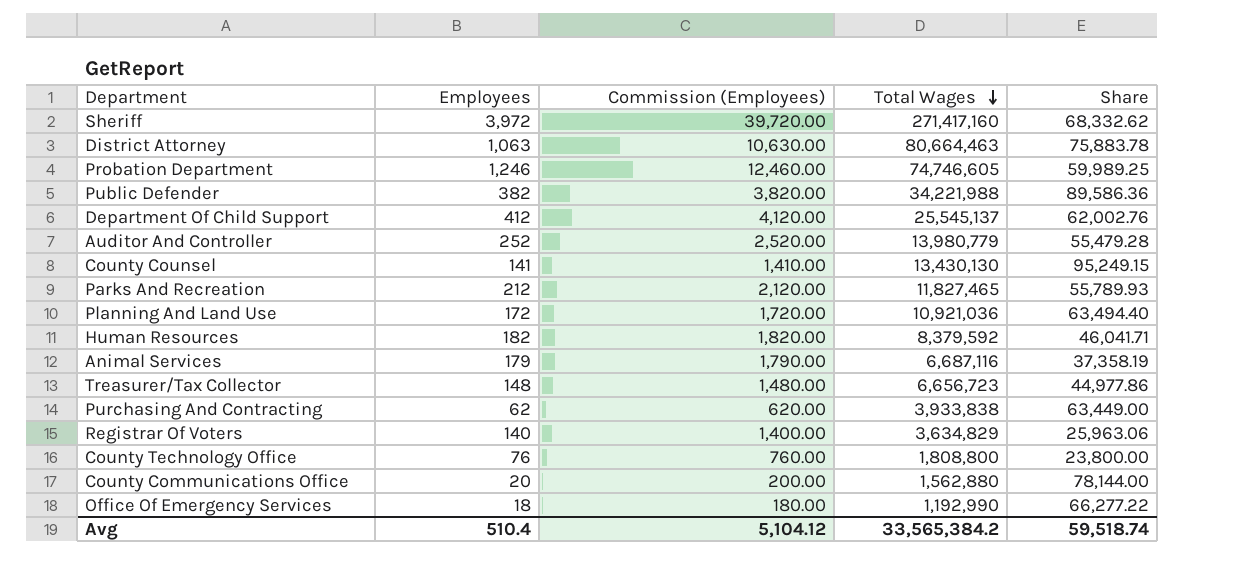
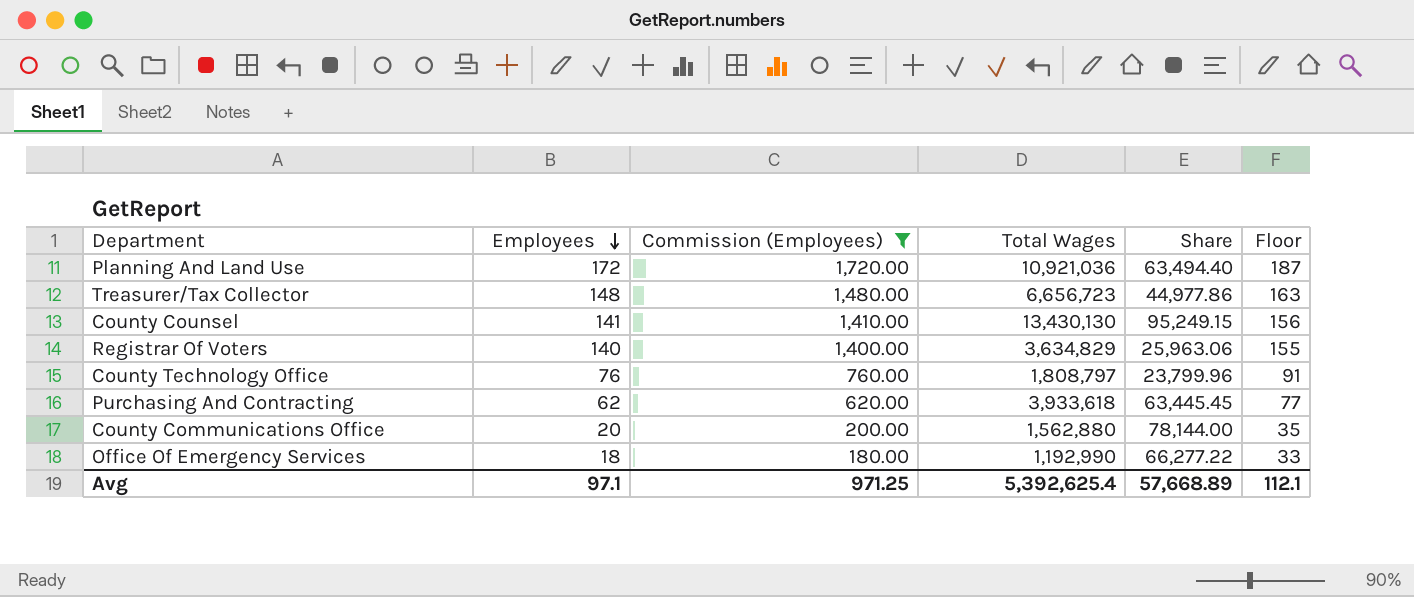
filter: none -> Commission (Employees) <= 1,720.00
row order: Total Wages descending -> Employees descending
column Floor | formula: none -> [Employees] + 15
County Technology Office | Total Wages: 1,808,800 -> 1,808,797
County Technology Office | Share: 23,800.00 -> 23,799.96
Purchasing And Contracting | Total Wages: 3,933,838 -> 3,933,618
Purchasing And Contracting | Share: 63,449.00 -> 63,445.45
Avg | Employees: 510.4 -> 97.1
Avg | Commission (Employees): 5,104.12 -> 971.25
Avg | Total Wages: 33,565,384.2 -> 5,392,625.4
Avg | Share: 59,518.74 -> 57,668.89

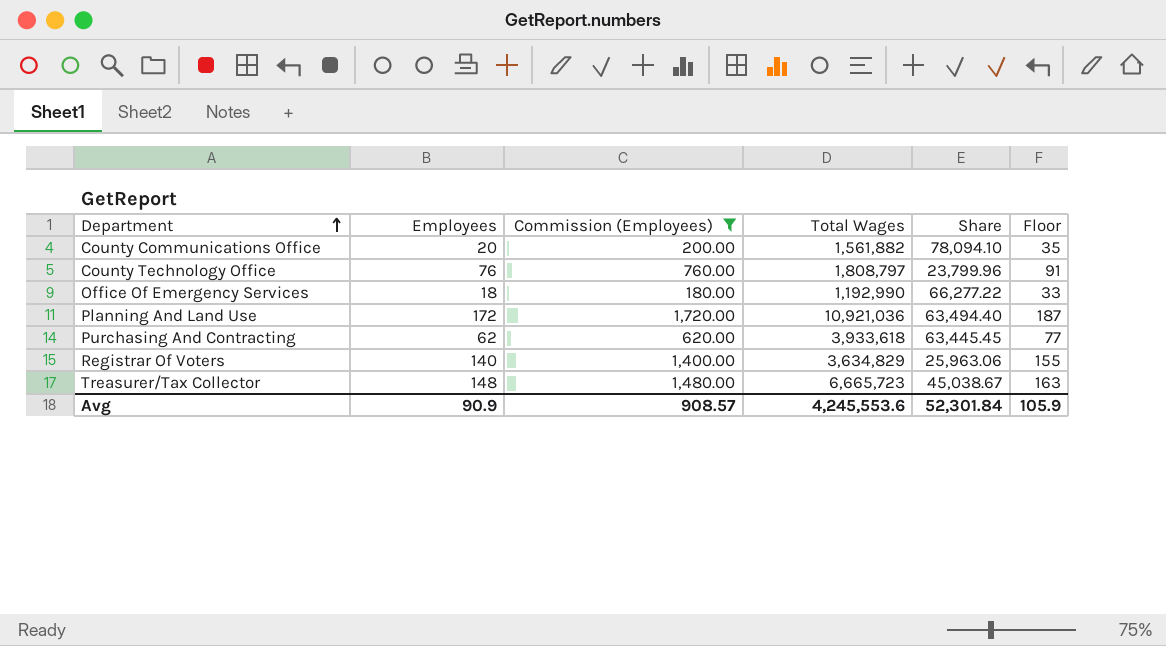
row order: Employees descending -> Department ascending
row County Counsel: 141 | 1,410.00 | 13,430,130 | 95,249.15 | 156 -> none
County Communications Office | Total Wages: 1,562,880 -> 1,561,882
County Communications Office | Share: 78,144.00 -> 78,094.10
Treasurer/Tax Collector | Total Wages: 6,656,723 -> 6,665,723
Treasurer/Tax Collector | Share: 44,977.86 -> 45,038.67
Avg | Employees: 97.1 -> 90.9
Avg | Commission (Employees): 971.25 -> 908.57
Avg | Total Wages: 5,392,625.4 -> 4,245,553.6
Avg | Share: 57,668.89 -> 52,301.84
Avg | Floor: 112.1 -> 105.9

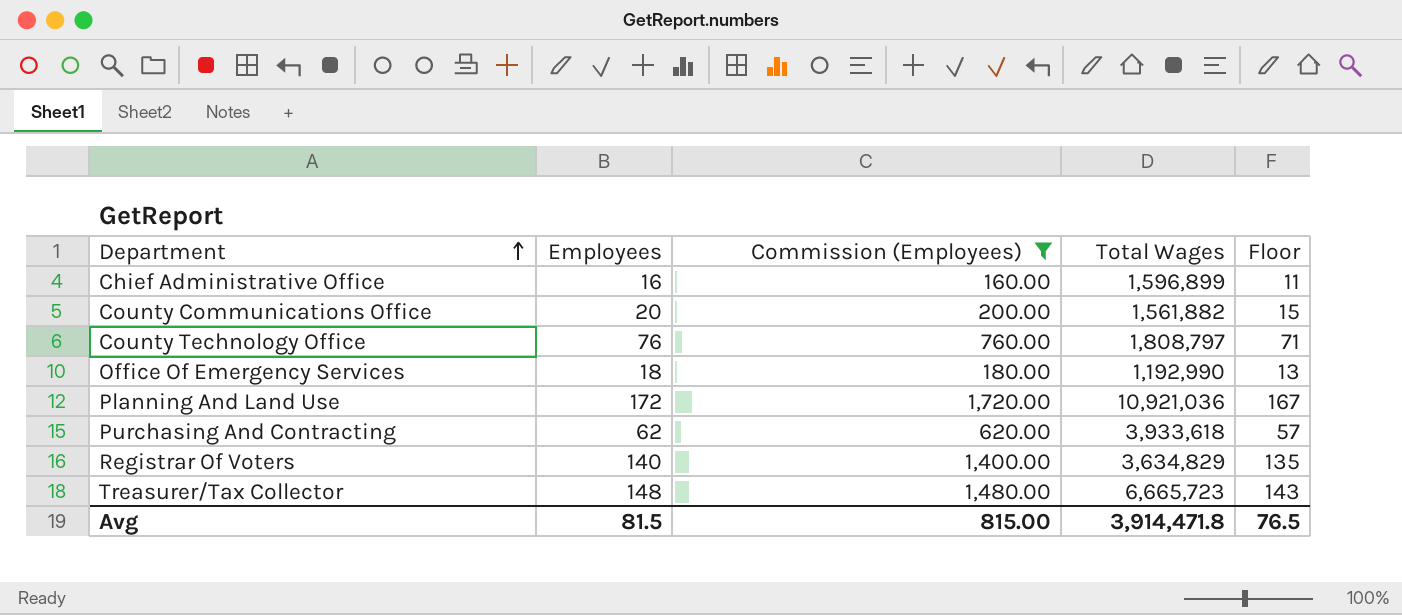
column Share | formula: [Total Wages] / [Employees] -> none
column Floor | formula: [Employees] + 15 -> [Employees] - 5
row Chief Administrative Office: none -> 16 | 160.00 | 1,596,899 | 11
Avg | Employees: 90.9 -> 81.5
Avg | Commission (Employees): 908.57 -> 815.00
Avg | Total Wages: 4,245,553.6 -> 3,914,471.8
Avg | Floor: 105.9 -> 76.5

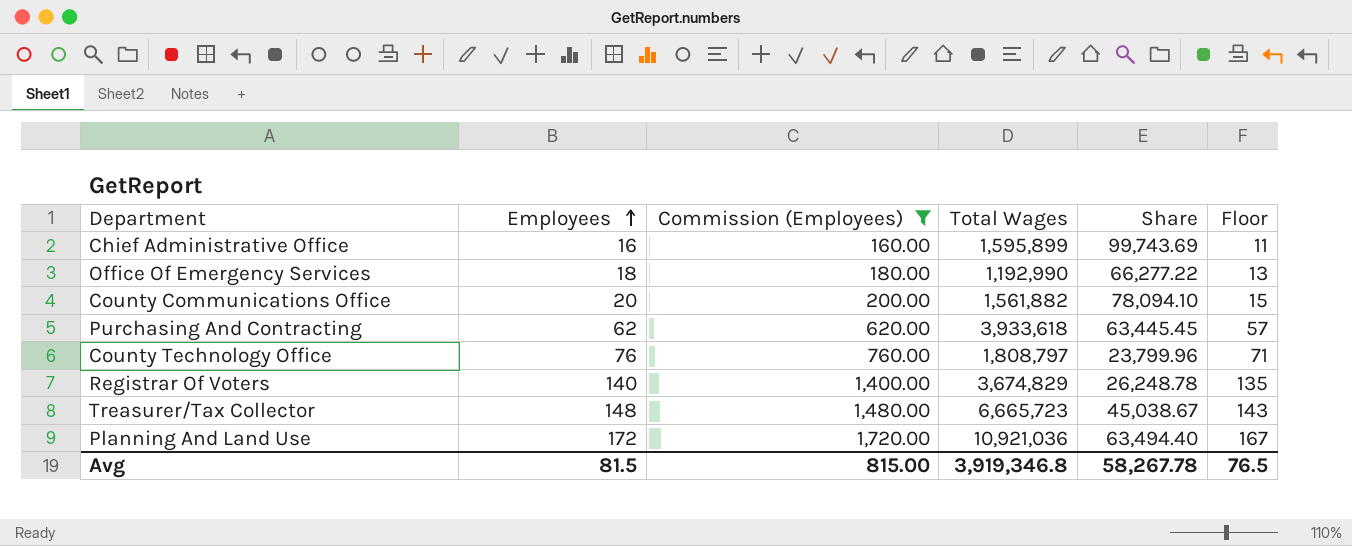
row order: Department ascending -> Employees ascending
column Share | formula: none -> [Total Wages] / [Employees]
Chief Administrative Office | Total Wages: 1,596,899 -> 1,595,899
Registrar Of Voters | Total Wages: 3,634,829 -> 3,674,829
Avg | Total Wages: 3,914,471.8 -> 3,919,346.8

